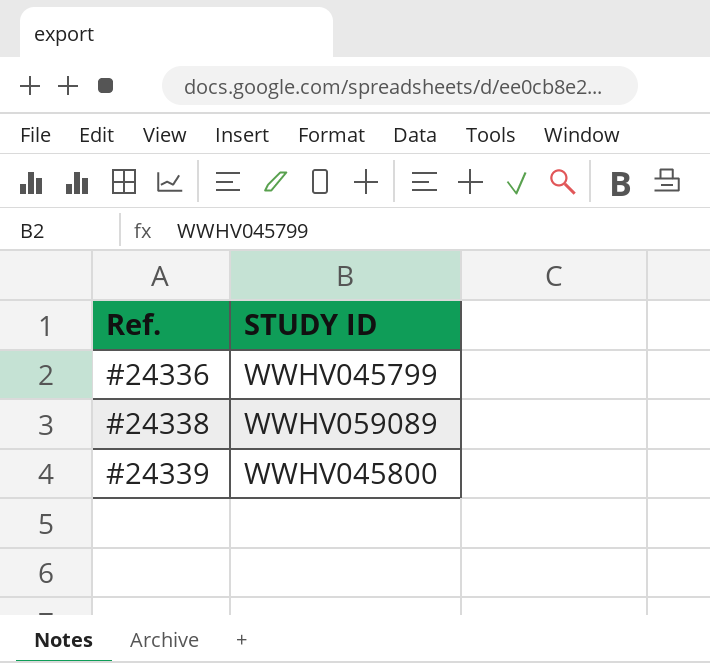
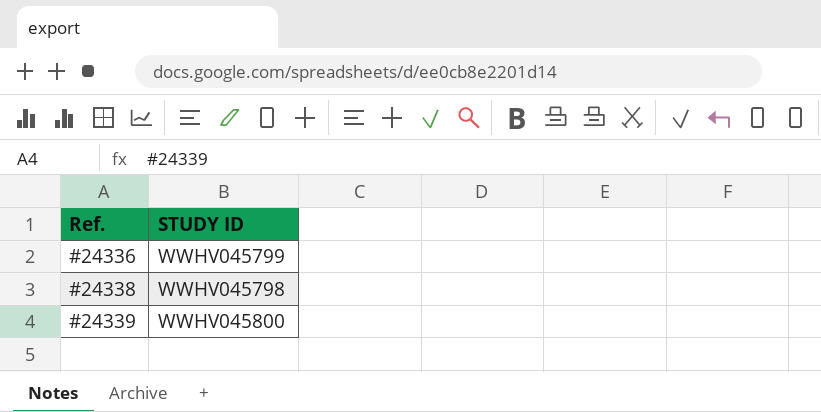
#24338 | STUDY ID: WWHV059089 -> WWHV045798

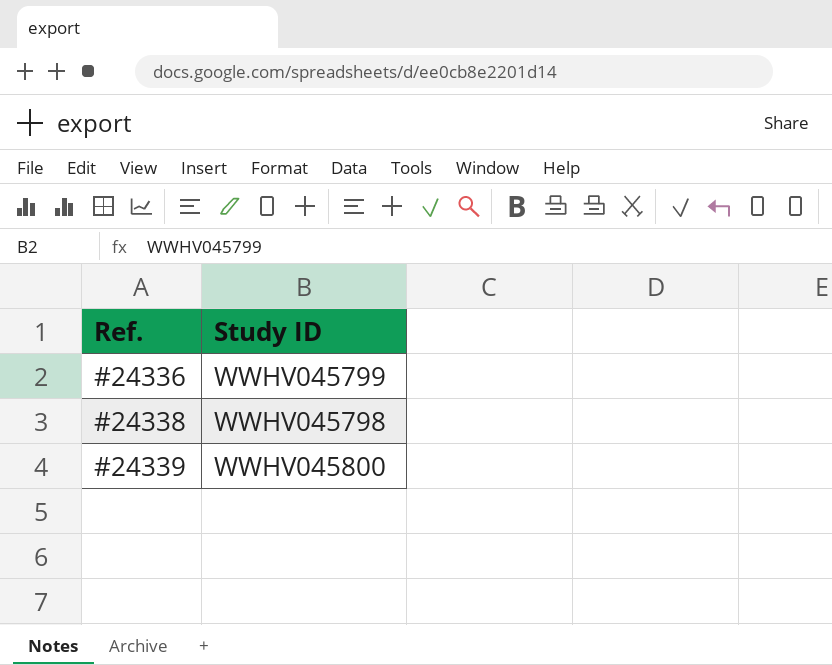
column name: STUDY ID -> Study ID

